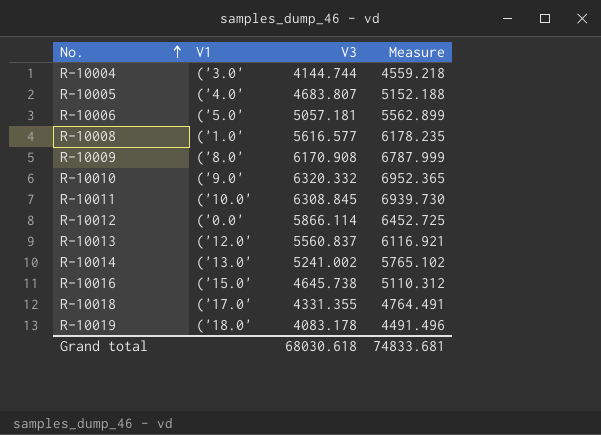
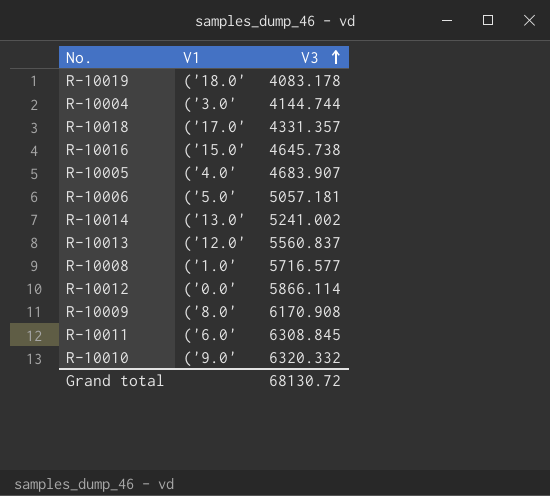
row order: No. ascending -> V3 ascending
column Measure | formula: [V3] * 1.1 -> none
R-10018 | V3: 4331.355 -> 4331.357
R-10005 | V3: 4683.807 -> 4683.907
R-10008 | V3: 5616.577 -> 5716.577
R-10011 | V1: ('10.0' -> ('6.0'
Grand total | V3: 68030.618 -> 68130.72

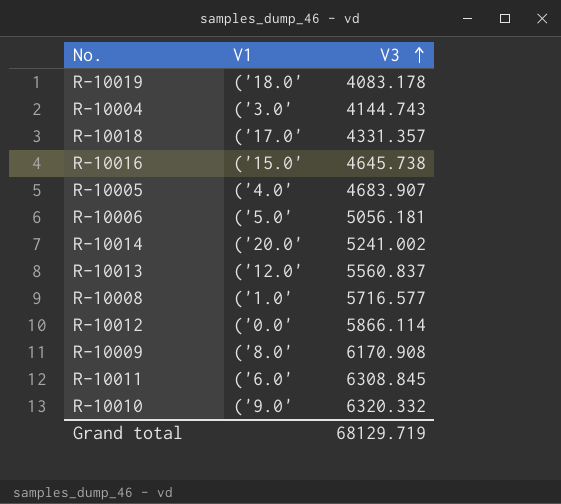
R-10004 | V3: 4144.744 -> 4144.743
R-10006 | V3: 5057.181 -> 5056.181
R-10014 | V1: ('13.0' -> ('20.0'
Grand total | V3: 68130.72 -> 68129.719

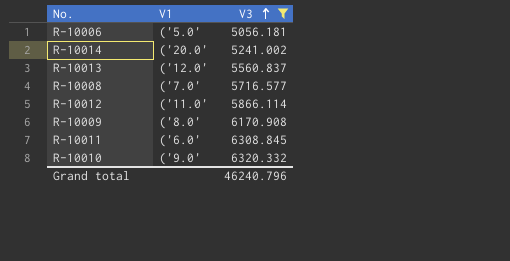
filter: none -> V3 >= 5056.181
R-10008 | V1: ('1.0' -> ('7.0'
R-10012 | V1: ('0.0' -> ('11.0'
Grand total | V3: 68129.719 -> 46240.796

